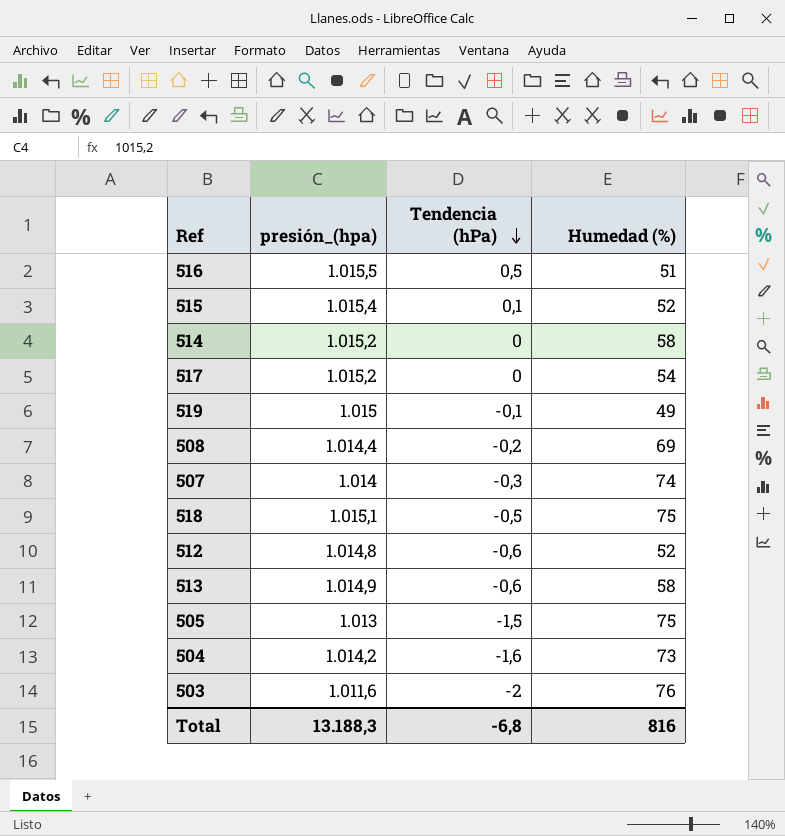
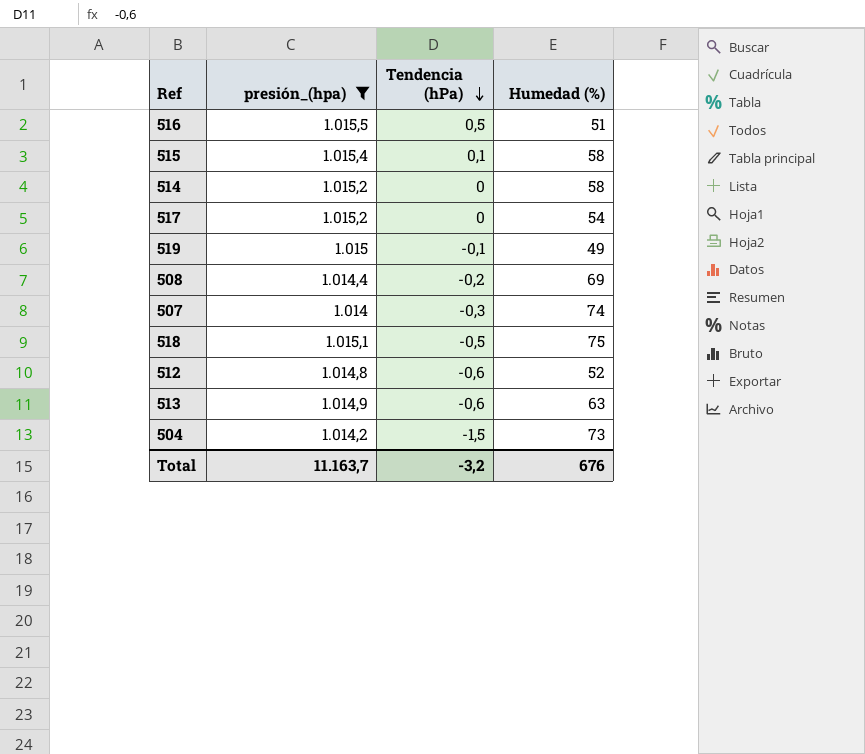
filter: none -> presión_(hpa) >= 1.014
515 | Humedad (%): 52 -> 58
513 | Humedad (%): 58 -> 63
504 | Tendencia (hPa): -1,6 -> -1,5
Total | presión_(hpa): 13.188,3 -> 11.163,7
Total | Tendencia (hPa): -6,8 -> -3,2
Total | Humedad (%): 816 -> 676

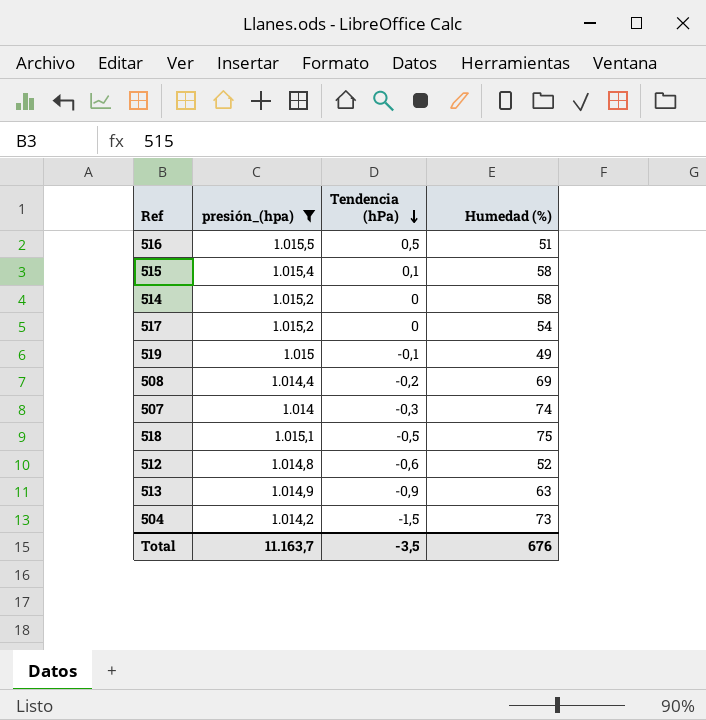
513 | Tendencia (hPa): -0,6 -> -0,9
Total | Tendencia (hPa): -3,2 -> -3,5

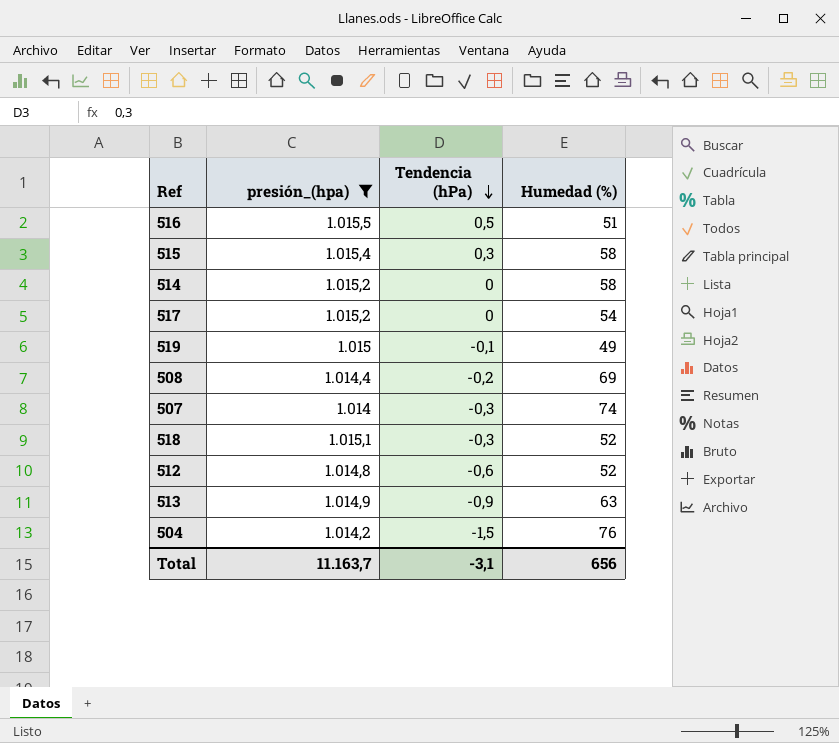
515 | Tendencia (hPa): 0,1 -> 0,3
518 | Tendencia (hPa): -0,5 -> -0,3
518 | Humedad (%): 75 -> 52
504 | Humedad (%): 73 -> 76
Total | Tendencia (hPa): -3,5 -> -3,1
Total | Humedad (%): 676 -> 656

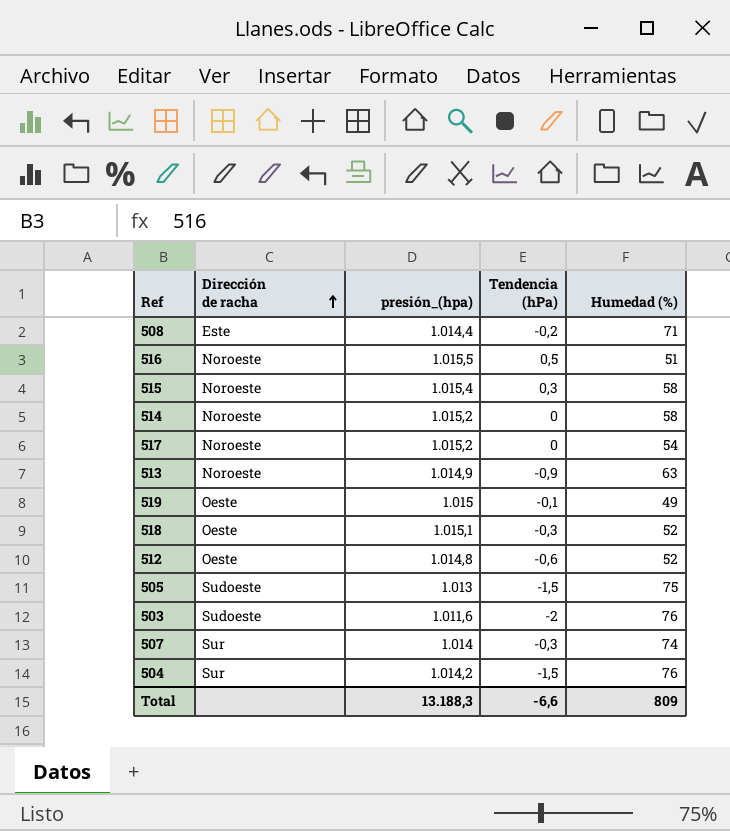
filter: presión_(hpa) >= 1.014 -> none
row order: Tendencia (hPa) descending -> Dirección de racha ascending
column Dirección de racha | position: none -> 2
508 | Humedad (%): 69 -> 71
Total | presión_(hpa): 11.163,7 -> 13.188,3
Total | Tendencia (hPa): -3,1 -> -6,6
Total | Humedad (%): 656 -> 809

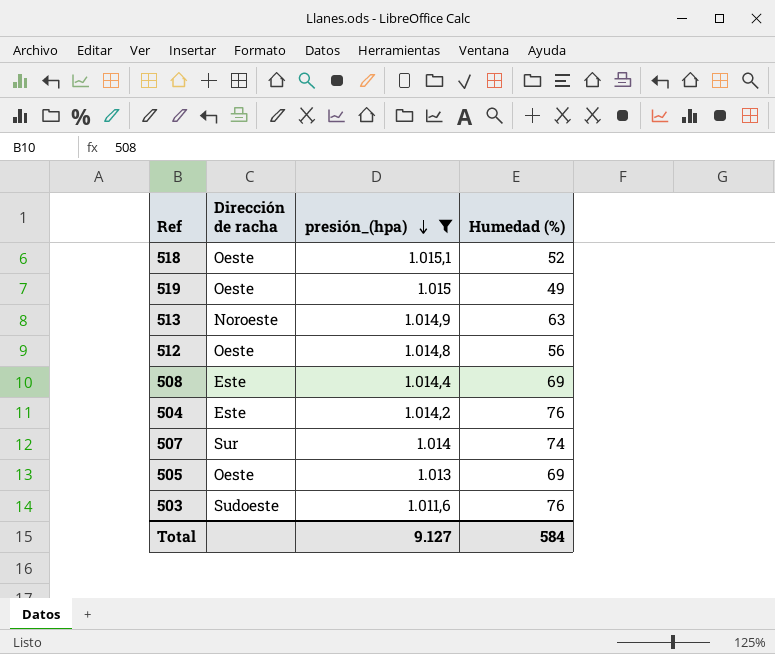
filter: none -> presión_(hpa) <= 1.015,1
row order: Dirección de racha ascending -> presión_(hpa) descending
column Tendencia (hPa) | position: 4 -> none
512 | Humedad (%): 52 -> 56
508 | Humedad (%): 71 -> 69
504 | Dirección de racha: Sur -> Este
505 | Dirección de racha: Sudoeste -> Oeste
505 | Humedad (%): 75 -> 69
Total | presión_(hpa): 13.188,3 -> 9.127
Total | Humedad (%): 809 -> 584

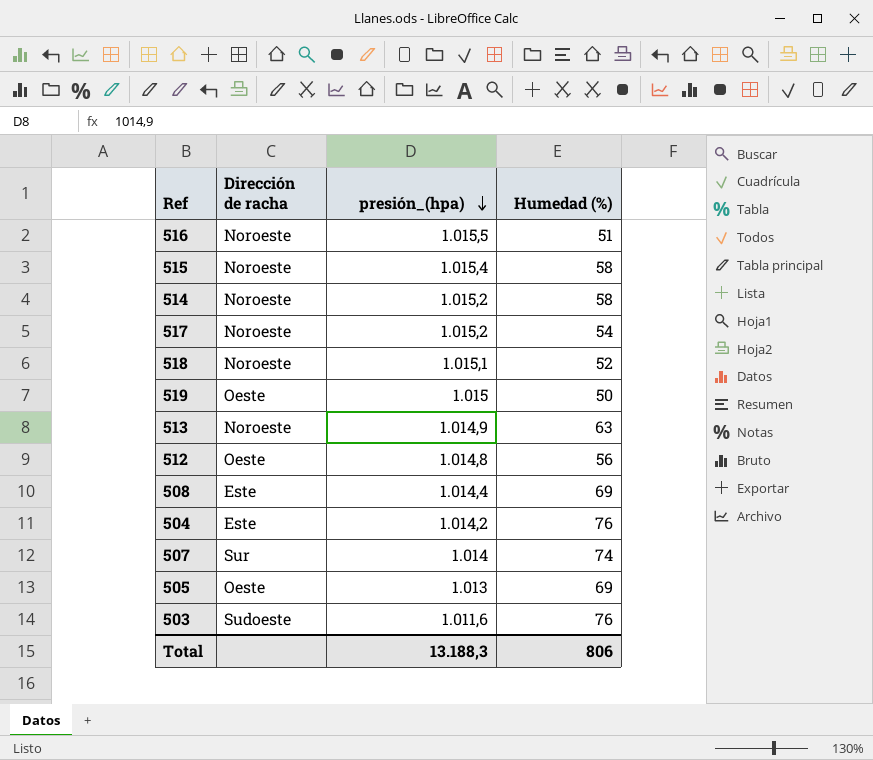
filter: presión_(hpa) <= 1.015,1 -> none
518 | Dirección de racha: Oeste -> Noroeste
519 | Humedad (%): 49 -> 50
Total | presión_(hpa): 9.127 -> 13.188,3
Total | Humedad (%): 584 -> 806

